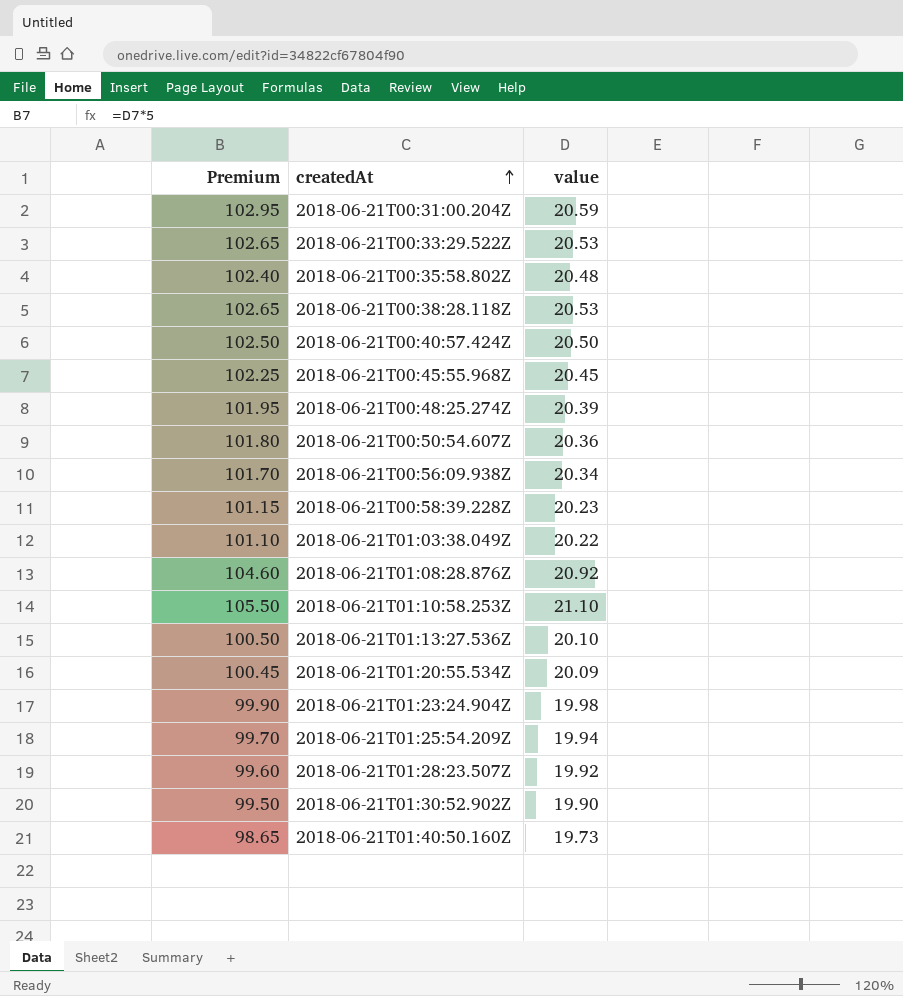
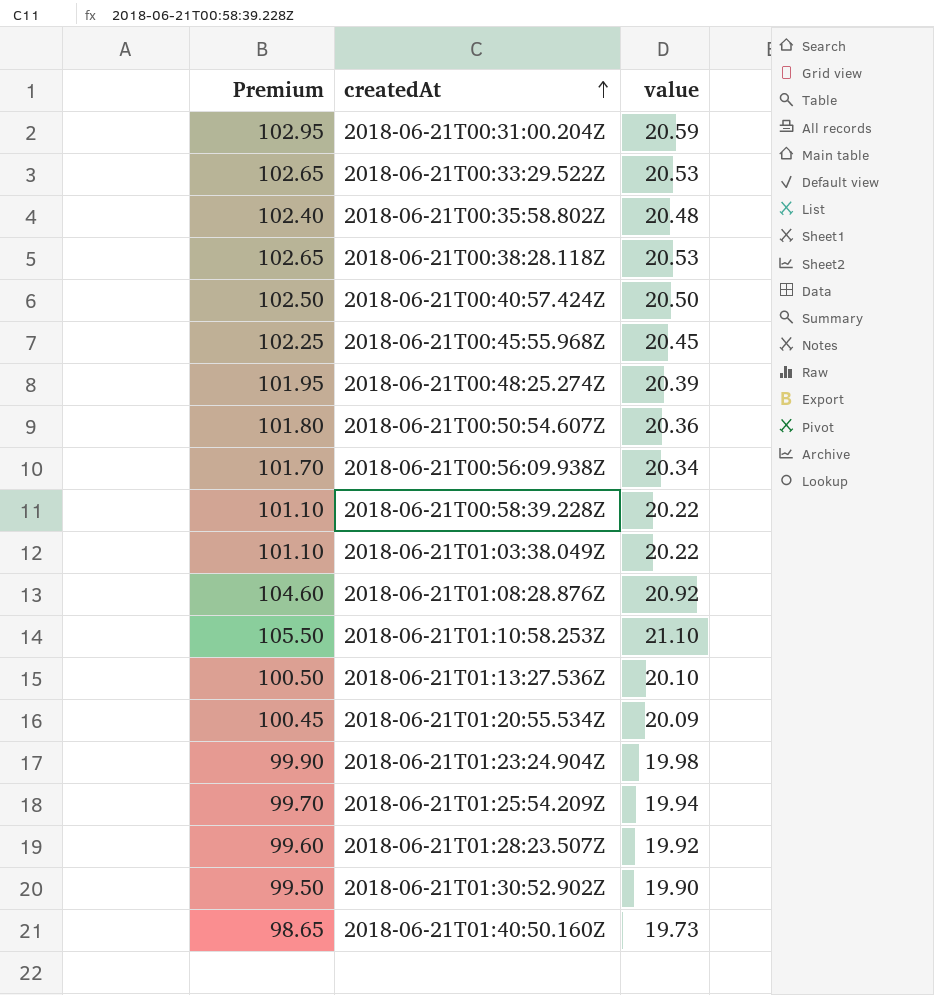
2018-06-21T00:58:39.228Z | Premium: 101.15 -> 101.10
2018-06-21T00:58:39.228Z | value: 20.23 -> 20.22

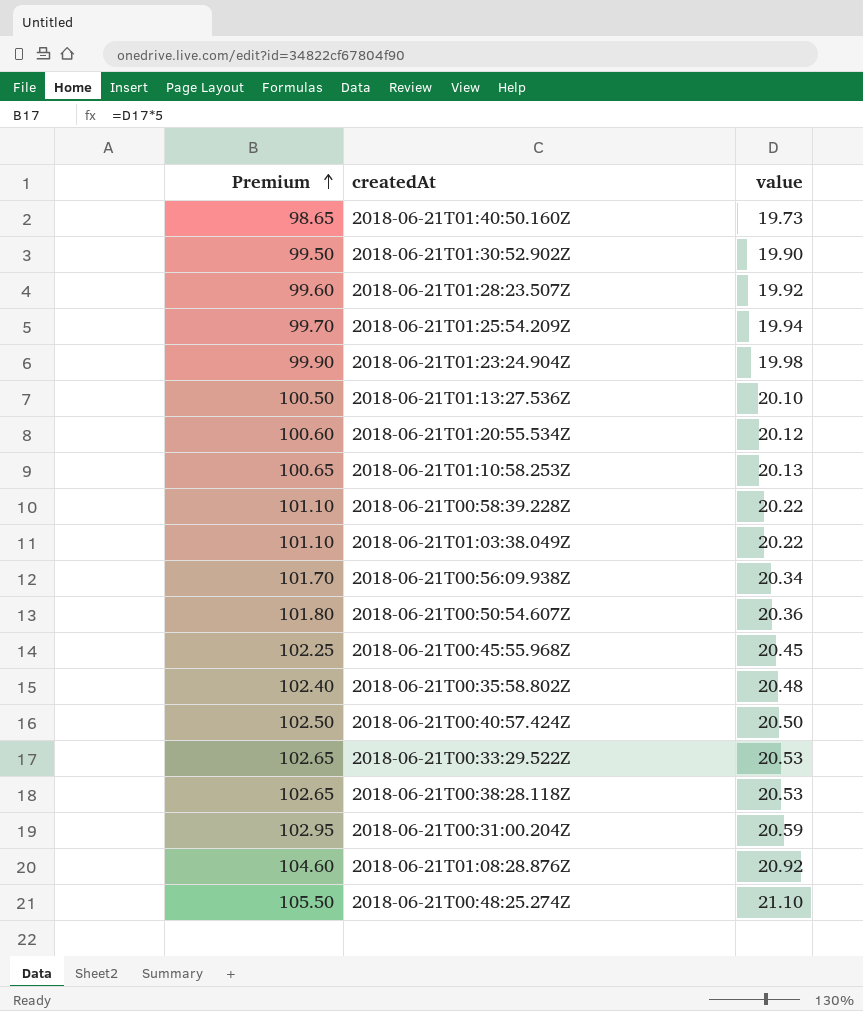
row order: createdAt ascending -> Premium ascending
2018-06-21T01:20:55.534Z | Premium: 100.45 -> 100.60
2018-06-21T01:20:55.534Z | value: 20.09 -> 20.12
2018-06-21T01:10:58.253Z | Premium: 105.50 -> 100.65
2018-06-21T01:10:58.253Z | value: 21.10 -> 20.13
2018-06-21T00:48:25.274Z | Premium: 101.95 -> 105.50
2018-06-21T00:48:25.274Z | value: 20.39 -> 21.10

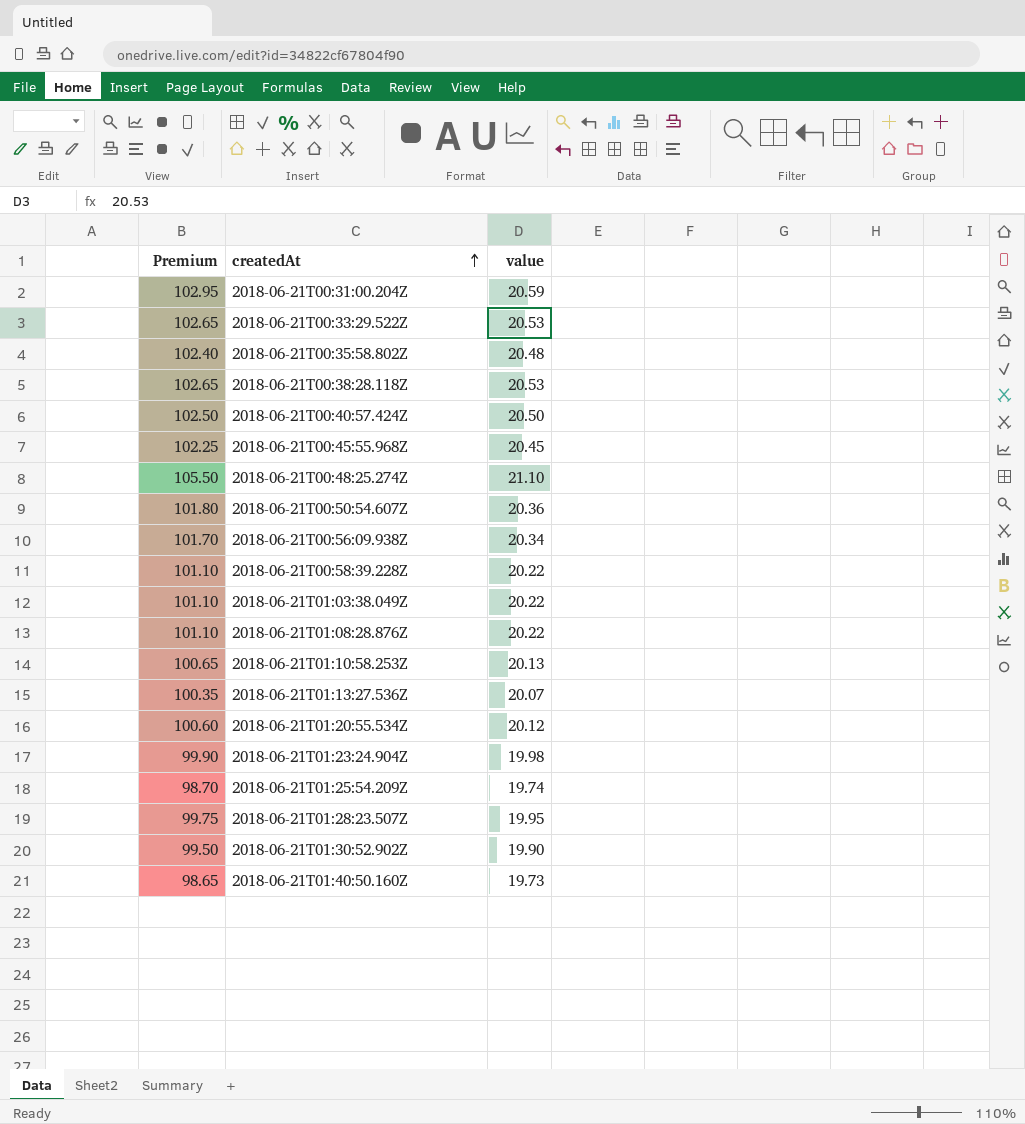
row order: Premium ascending -> createdAt ascending
2018-06-21T01:08:28.876Z | Premium: 104.60 -> 101.10
2018-06-21T01:08:28.876Z | value: 20.92 -> 20.22
2018-06-21T01:13:27.536Z | Premium: 100.50 -> 100.35
2018-06-21T01:13:27.536Z | value: 20.10 -> 20.07
2018-06-21T01:25:54.209Z | Premium: 99.70 -> 98.70
2018-06-21T01:25:54.209Z | value: 19.94 -> 19.74
2018-06-21T01:28:23.507Z | Premium: 99.60 -> 99.75
2018-06-21T01:28:23.507Z | value: 19.92 -> 19.95

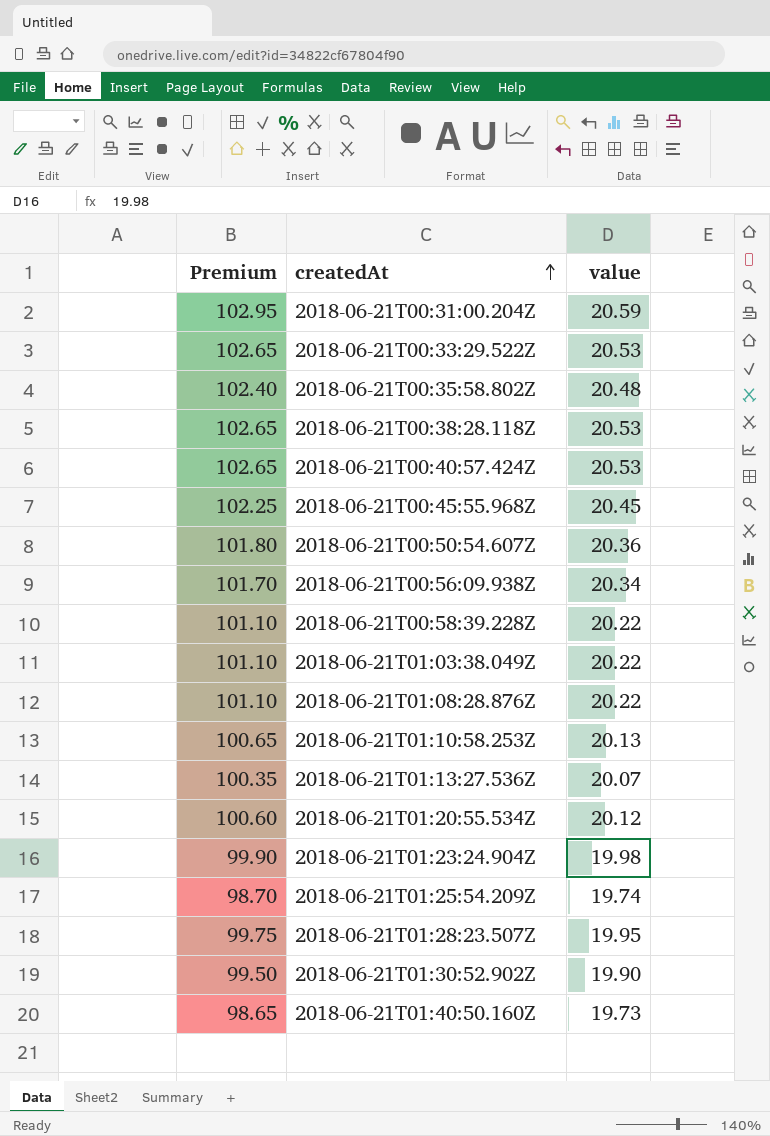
row 2018-06-21T00:48:25.274Z: 105.50 | 21.10 -> none
2018-06-21T00:40:57.424Z | Premium: 102.50 -> 102.65
2018-06-21T00:40:57.424Z | value: 20.50 -> 20.53

